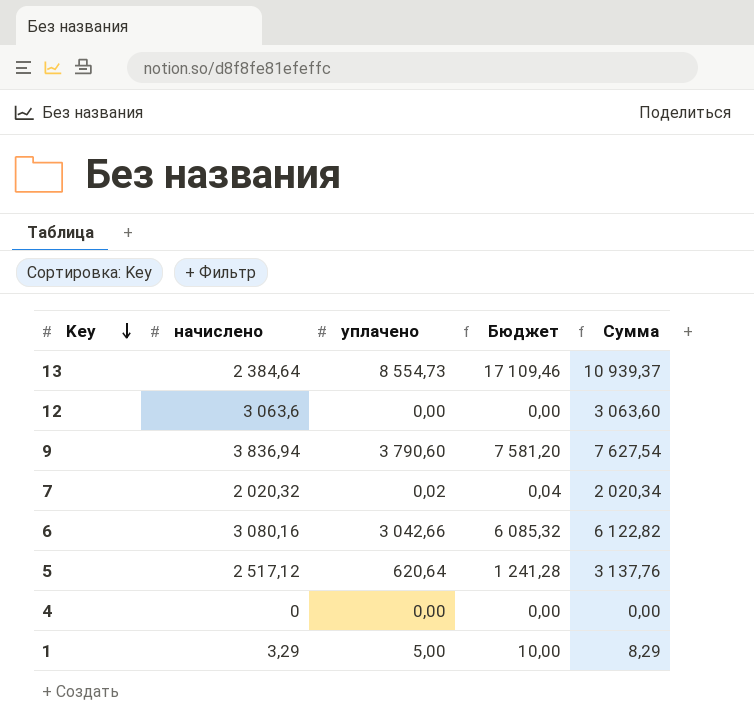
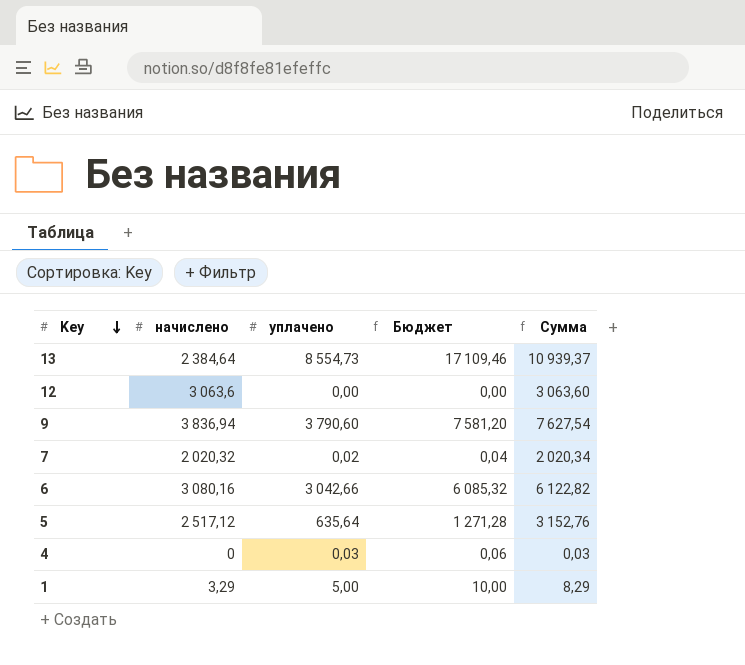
5 | уплачено: 620,64 -> 635,64
5 | Бюджет: 1 241,28 -> 1 271,28
5 | Сумма: 3 137,76 -> 3 152,76
4 | уплачено: 0,00 -> 0,03
4 | Бюджет: 0,00 -> 0,06
4 | Сумма: 0,00 -> 0,03

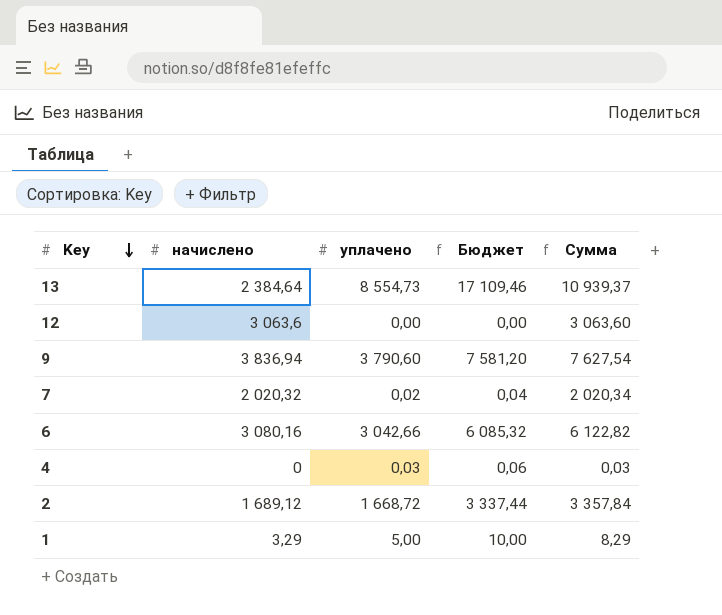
row 5: 2 517,12 | 635,64 | 1 271,28 | 3 152,76 -> none
row 2: none -> 1 689,12 | 1 668,72 | 3 337,44 | 3 357,84

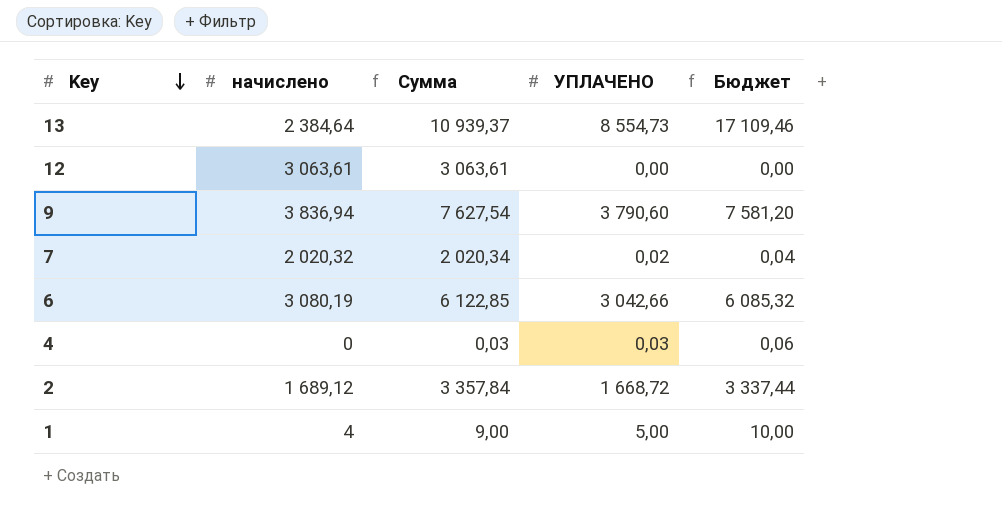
column Сумма | position: 5 -> 3
column name: уплачено -> УПЛАЧЕНО
12 | начислено: 3 063,6 -> 3 063,61
12 | Сумма: 3 063,60 -> 3 063,61
6 | начислено: 3 080,16 -> 3 080,19
6 | Сумма: 6 122,82 -> 6 122,85
1 | начислено: 3,29 -> 4
1 | Сумма: 8,29 -> 9,00

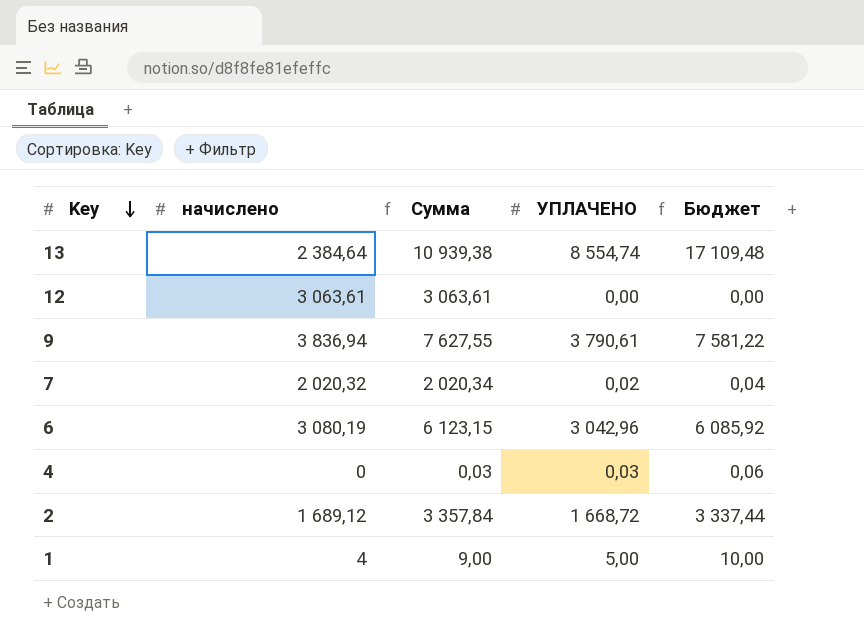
13 | Сумма: 10 939,37 -> 10 939,38
13 | УПЛАЧЕНО: 8 554,73 -> 8 554,74
13 | Бюджет: 17 109,46 -> 17 109,48
9 | Сумма: 7 627,54 -> 7 627,55
9 | УПЛАЧЕНО: 3 790,60 -> 3 790,61
9 | Бюджет: 7 581,20 -> 7 581,22
6 | Сумма: 6 122,85 -> 6 123,15
6 | УПЛАЧЕНО: 3 042,66 -> 3 042,96
6 | Бюджет: 6 085,32 -> 6 085,92

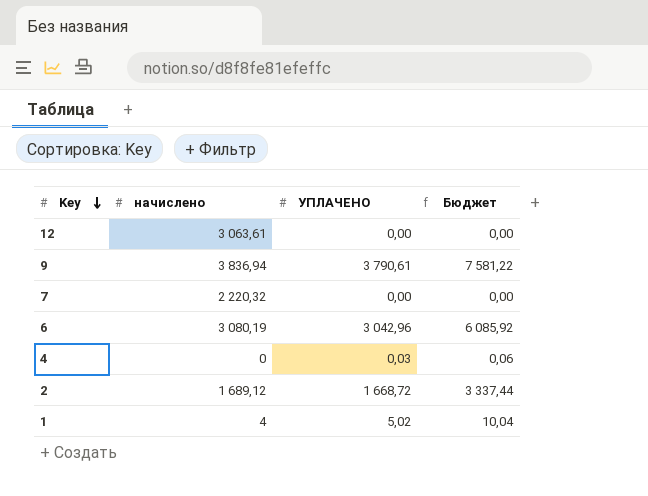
column Сумма | formula: [начислено] + [УПЛАЧЕНО] -> none
row 13: 2 384,64 | 10 939,38 | 8 554,74 | 17 109,48 -> none
7 | начислено: 2 020,32 -> 2 220,32
7 | УПЛАЧЕНО: 0,02 -> 0,00
7 | Бюджет: 0,04 -> 0,00
1 | УПЛАЧЕНО: 5,00 -> 5,02
1 | Бюджет: 10,00 -> 10,04

